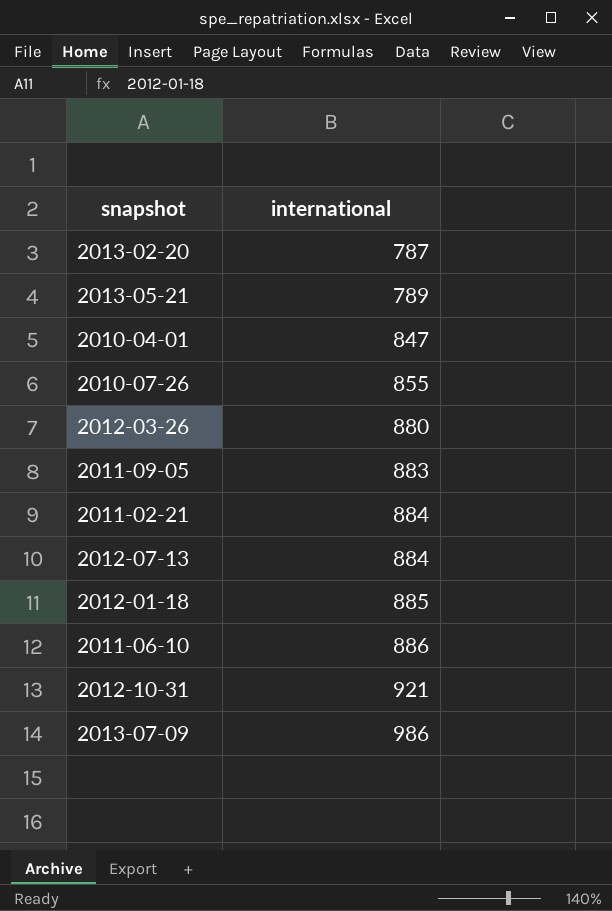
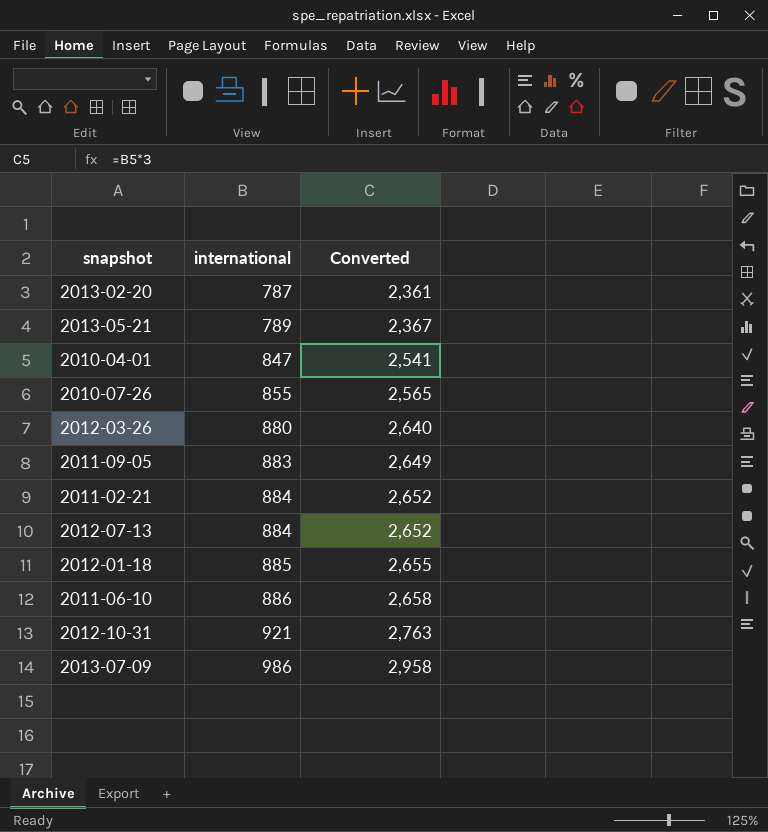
column Converted | formula: none -> [international] * 3

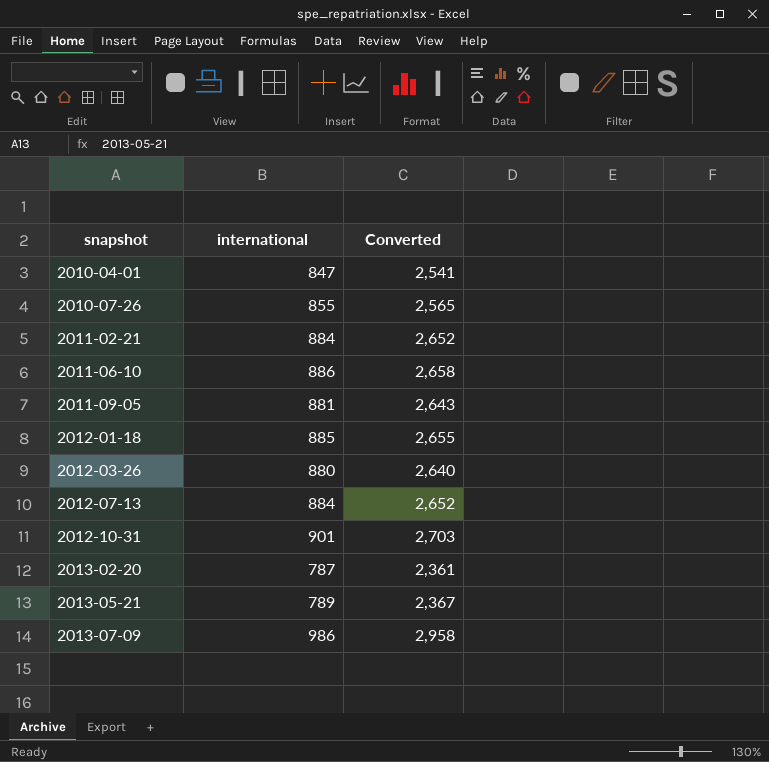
row order: international ascending -> snapshot ascending
2011-09-05 | international: 883 -> 881
2011-09-05 | Converted: 2,649 -> 2,643
2012-10-31 | international: 921 -> 901
2012-10-31 | Converted: 2,763 -> 2,703

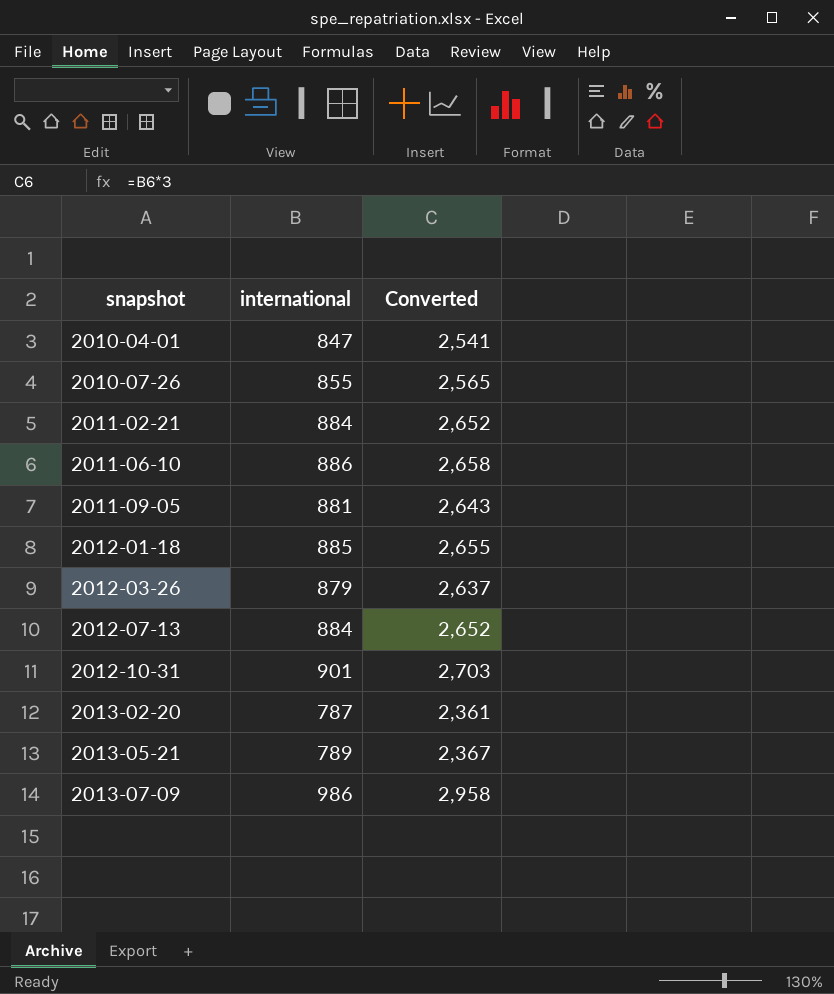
2012-03-26 | international: 880 -> 879
2012-03-26 | Converted: 2,640 -> 2,637

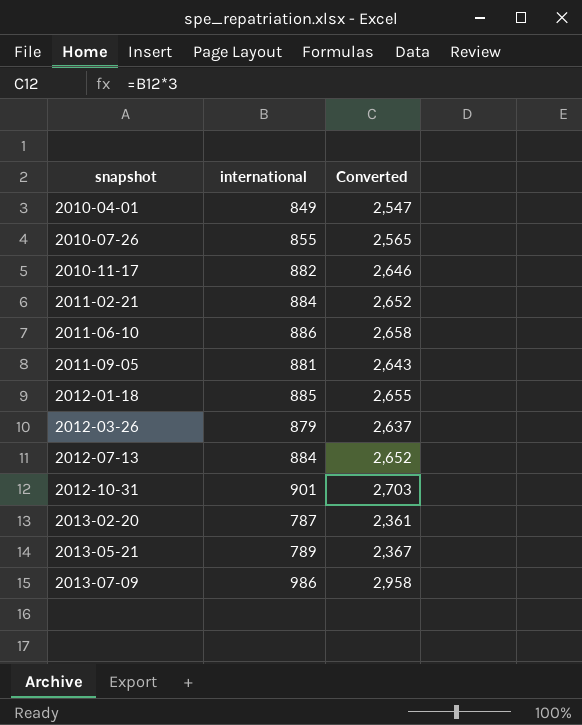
2010-04-01 | international: 847 -> 849
2010-04-01 | Converted: 2,541 -> 2,547
row 2010-11-17: none -> 882 | 2,646

